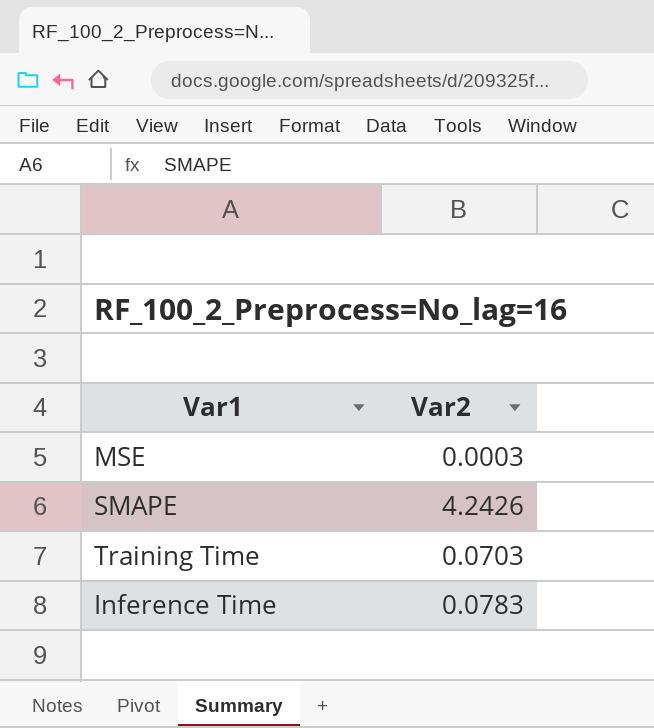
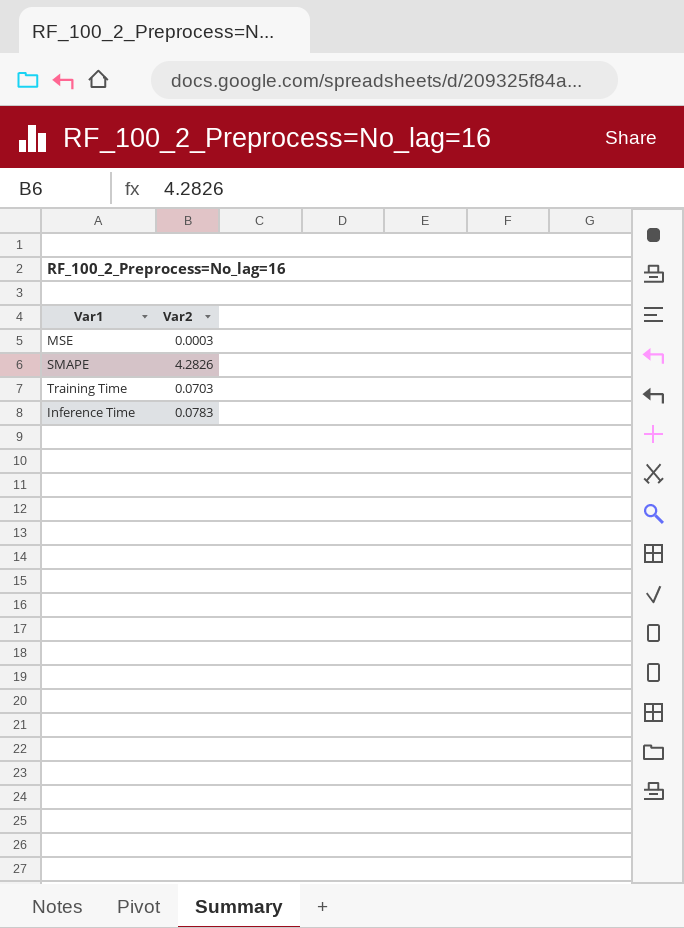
SMAPE | Var2: 4.2426 -> 4.2826

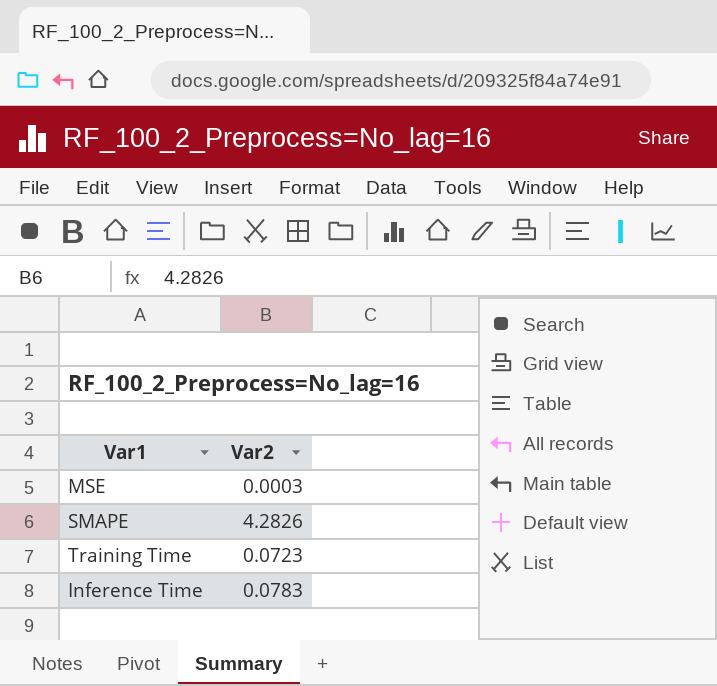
Training Time | Var2: 0.0703 -> 0.0723

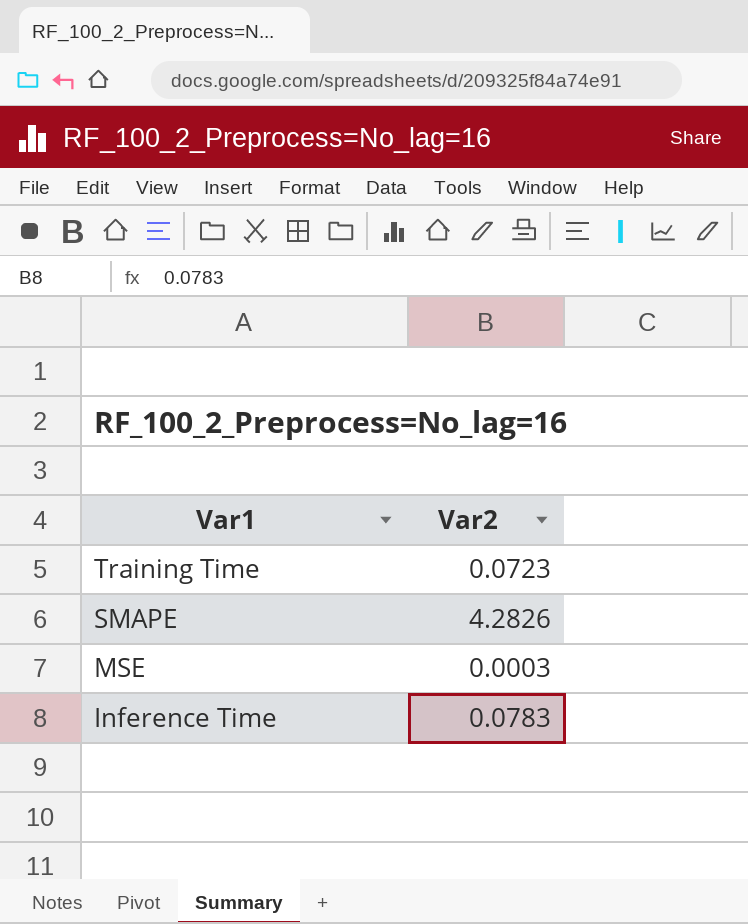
row order: none -> Var1 descending

